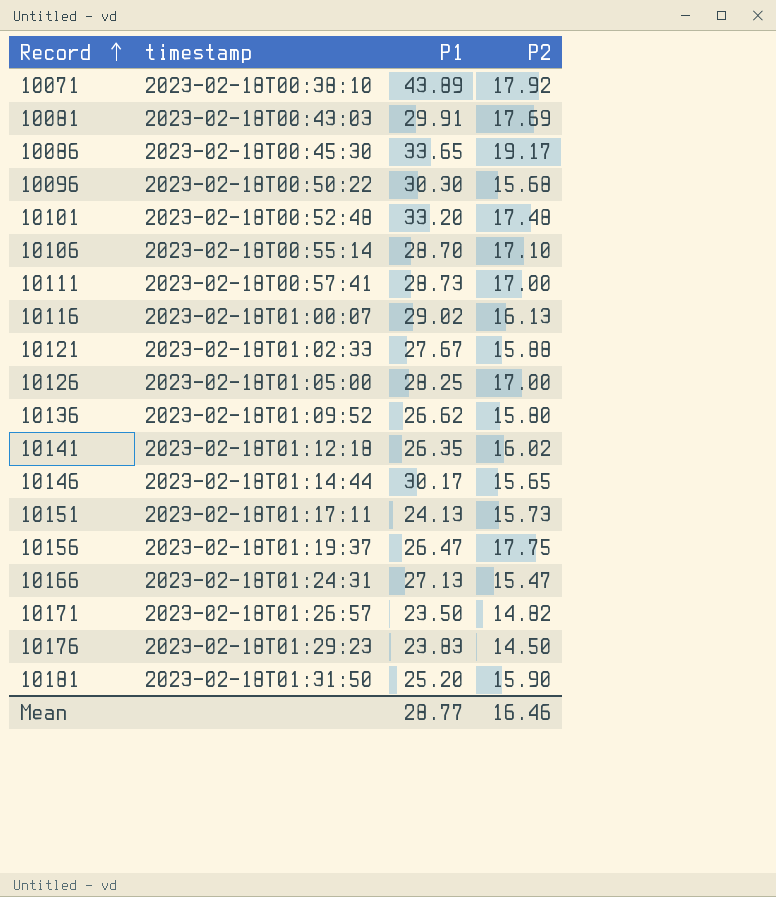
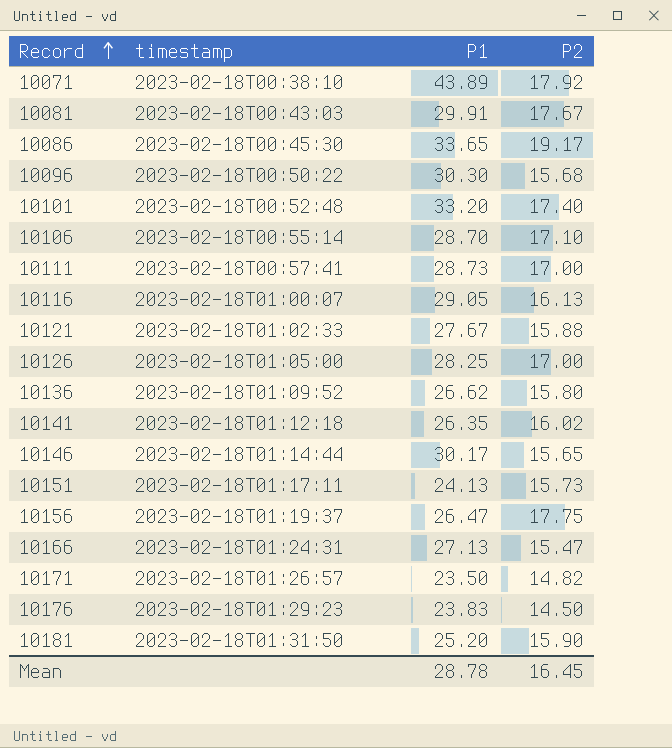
10081 | P2: 17.69 -> 17.67
10101 | P2: 17.48 -> 17.40
10116 | P1: 29.02 -> 29.05
Mean | P1: 28.77 -> 28.78
Mean | P2: 16.46 -> 16.45

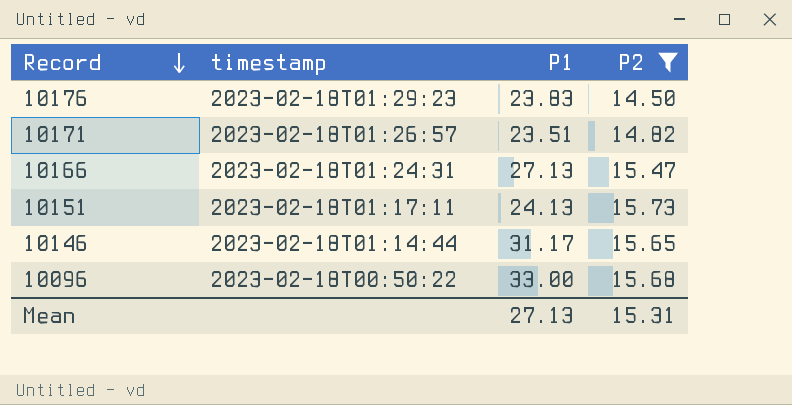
filter: none -> P2 <= 15.73
row order: Record ascending -> Record descending
10171 | P1: 23.50 -> 23.51
10146 | P1: 30.17 -> 31.17
10096 | P1: 30.30 -> 33.00
Mean | P1: 28.78 -> 27.13
Mean | P2: 16.45 -> 15.31

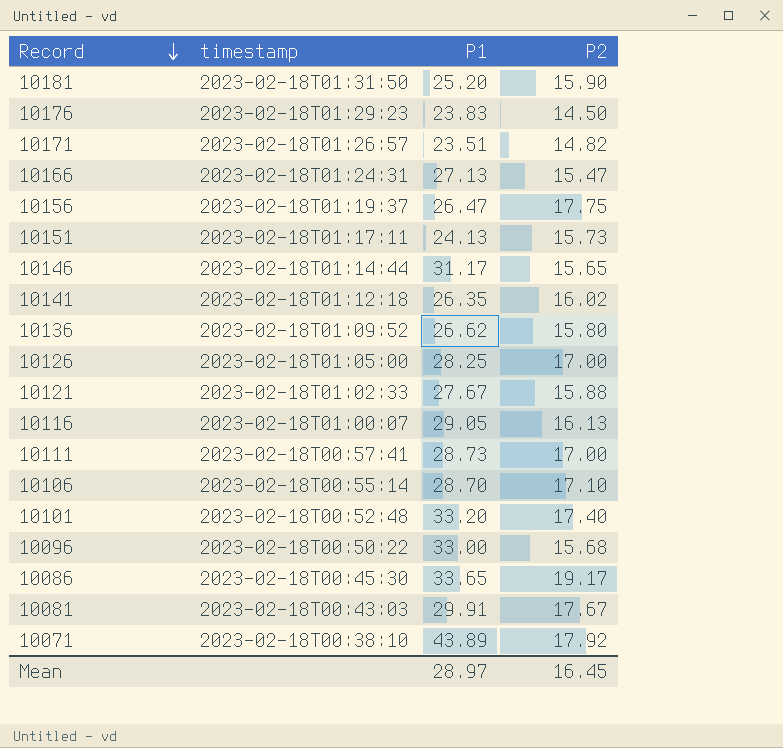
filter: P2 <= 15.73 -> none
Mean | P1: 27.13 -> 28.97
Mean | P2: 15.31 -> 16.45

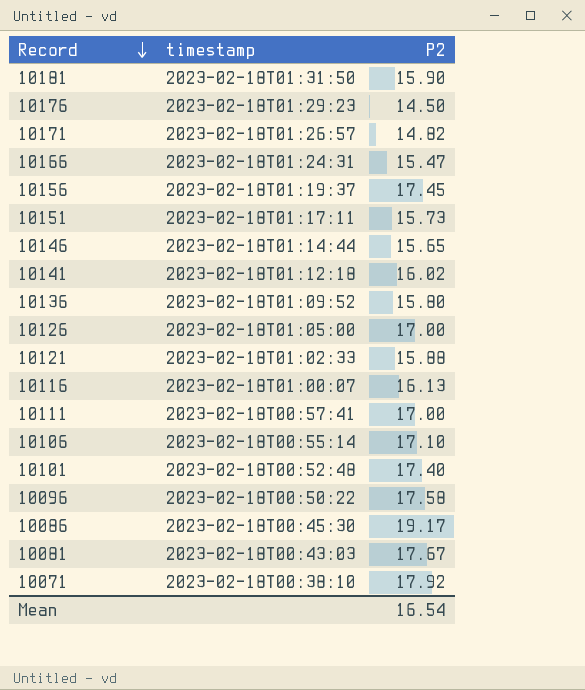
column P1 | position: 3 -> none
10156 | P2: 17.75 -> 17.45
10096 | P2: 15.68 -> 17.58
Mean | P2: 16.45 -> 16.54

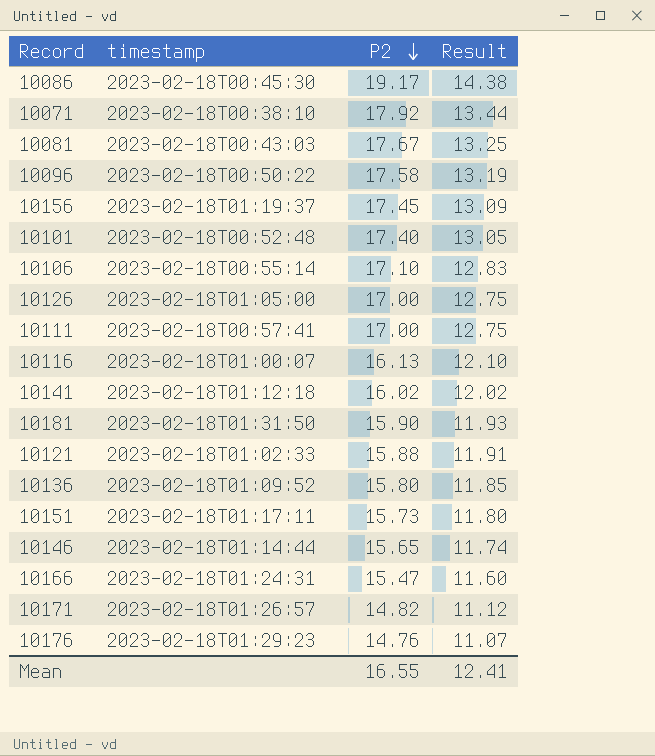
row order: Record descending -> P2 descending
column Result | formula: none -> [P2] * 0.75
10176 | P2: 14.50 -> 14.76
Mean | P2: 16.54 -> 16.55

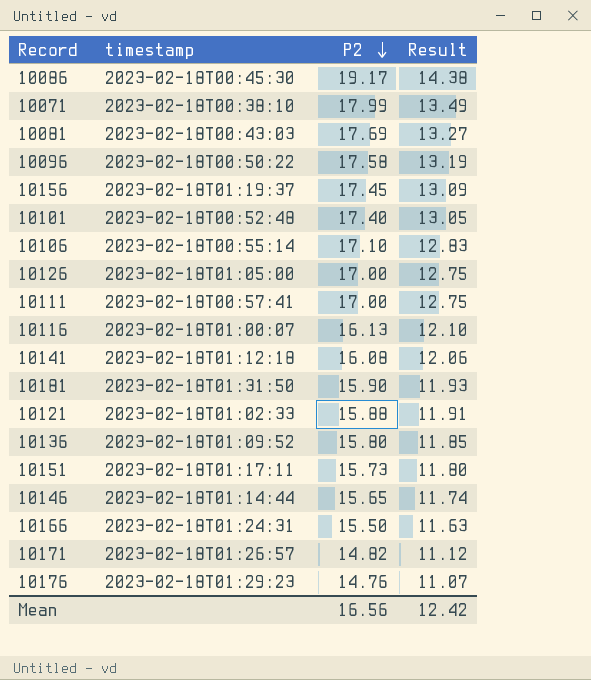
10071 | P2: 17.92 -> 17.99
10071 | Result: 13.44 -> 13.49
10081 | P2: 17.67 -> 17.69
10081 | Result: 13.25 -> 13.27
10141 | P2: 16.02 -> 16.08
10141 | Result: 12.02 -> 12.06
10166 | P2: 15.47 -> 15.50
10166 | Result: 11.60 -> 11.63
Mean | P2: 16.55 -> 16.56
Mean | Result: 12.41 -> 12.42

